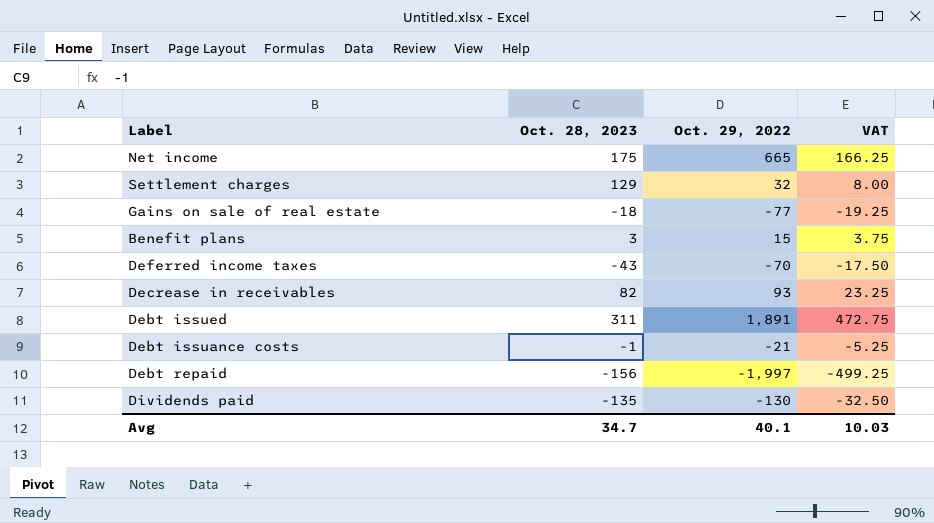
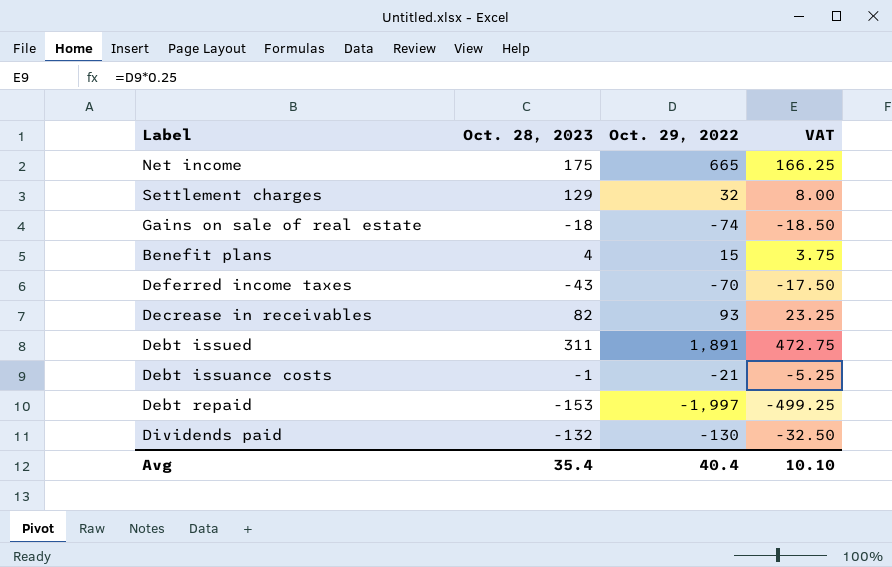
Gains on sale of real estate | Oct. 29, 2022: -77 -> -74
Gains on sale of real estate | VAT: -19.25 -> -18.50
Benefit plans | Oct. 28, 2023: 3 -> 4
Debt repaid | Oct. 28, 2023: -156 -> -153
Dividends paid | Oct. 28, 2023: -135 -> -132
Avg | Oct. 28, 2023: 34.7 -> 35.4
Avg | Oct. 29, 2022: 40.1 -> 40.4
Avg | VAT: 10.03 -> 10.10

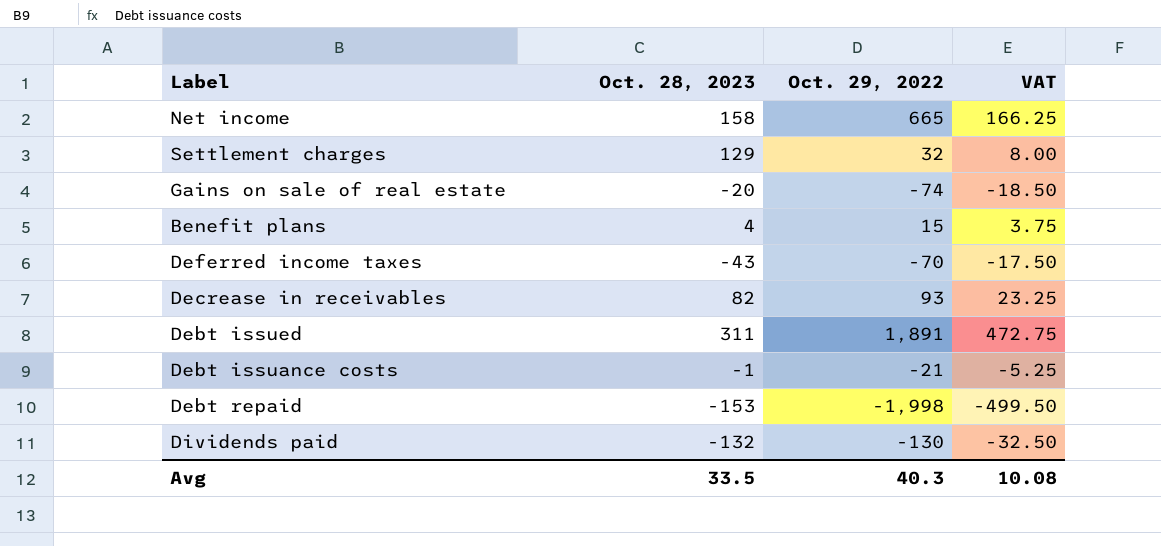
Net income | Oct. 28, 2023: 175 -> 158
Gains on sale of real estate | Oct. 28, 2023: -18 -> -20
Debt repaid | Oct. 29, 2022: -1,997 -> -1,998
Debt repaid | VAT: -499.25 -> -499.50
Avg | Oct. 28, 2023: 35.4 -> 33.5
Avg | Oct. 29, 2022: 40.4 -> 40.3
Avg | VAT: 10.10 -> 10.08

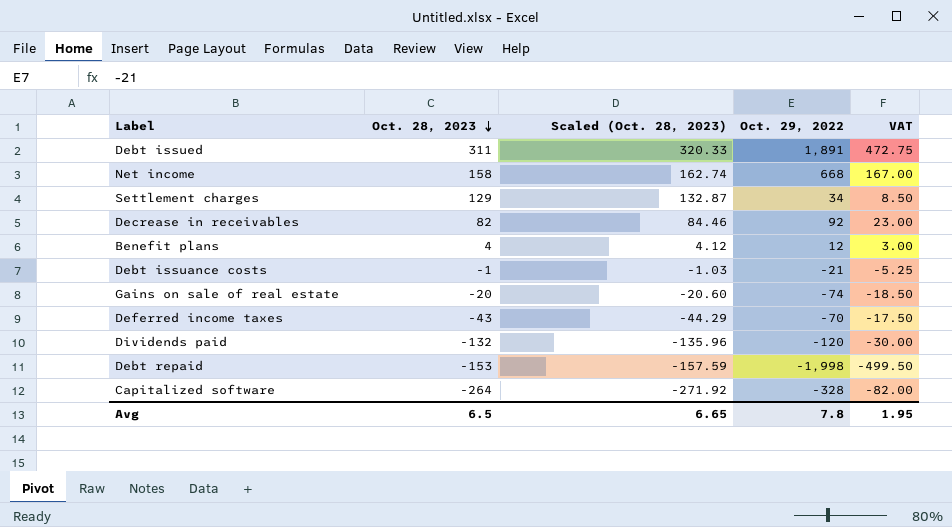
row order: none -> Oct. 28, 2023 descending
column Scaled (Oct. 28, 2023) | formula: none -> [Oct. 28, 2023] * 1.03
Net income | Oct. 29, 2022: 665 -> 668
Net income | VAT: 166.25 -> 167.00
Settlement charges | Oct. 29, 2022: 32 -> 34
Settlement charges | VAT: 8.00 -> 8.50
Decrease in receivables | Oct. 29, 2022: 93 -> 92
Decrease in receivables | VAT: 23.25 -> 23.00
Benefit plans | Oct. 29, 2022: 15 -> 12
Benefit plans | VAT: 3.75 -> 3.00
Dividends paid | Oct. 29, 2022: -130 -> -120
Dividends paid | VAT: -32.50 -> -30.00
row Capitalized software: none -> -264 | -271.92 | -328 | -82.00
Avg | Oct. 28, 2023: 33.5 -> 6.5
Avg | Oct. 29, 2022: 40.3 -> 7.8
Avg | VAT: 10.08 -> 1.95

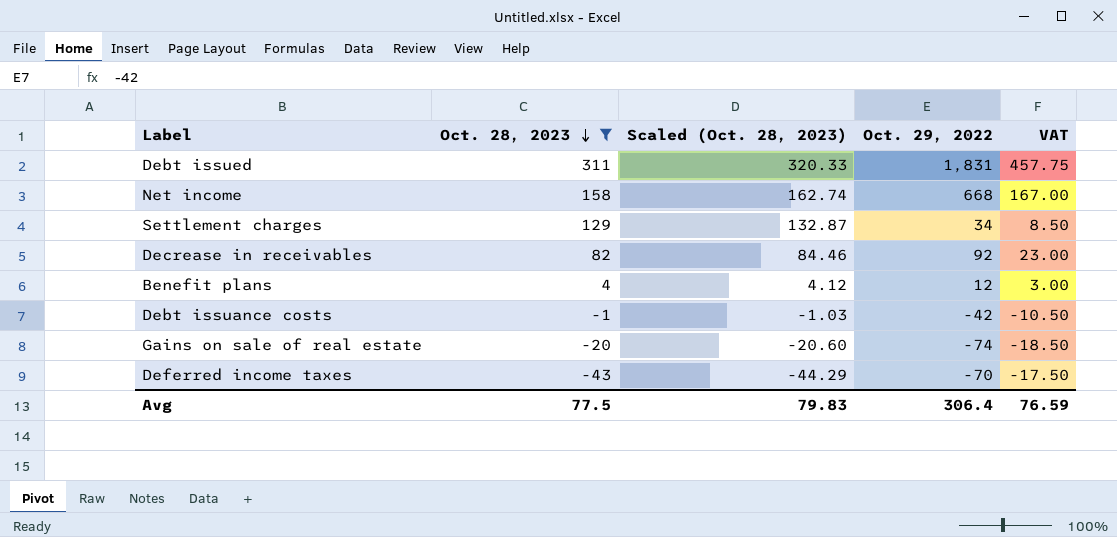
filter: none -> Oct. 28, 2023 >= -43
Debt issued | Oct. 29, 2022: 1,891 -> 1,831
Debt issued | VAT: 472.75 -> 457.75
Debt issuance costs | Oct. 29, 2022: -21 -> -42
Debt issuance costs | VAT: -5.25 -> -10.50
Avg | Oct. 28, 2023: 6.5 -> 77.5
Avg | Scaled (Oct. 28, 2023): 6.65 -> 79.83
Avg | Oct. 29, 2022: 7.8 -> 306.4
Avg | VAT: 1.95 -> 76.59

